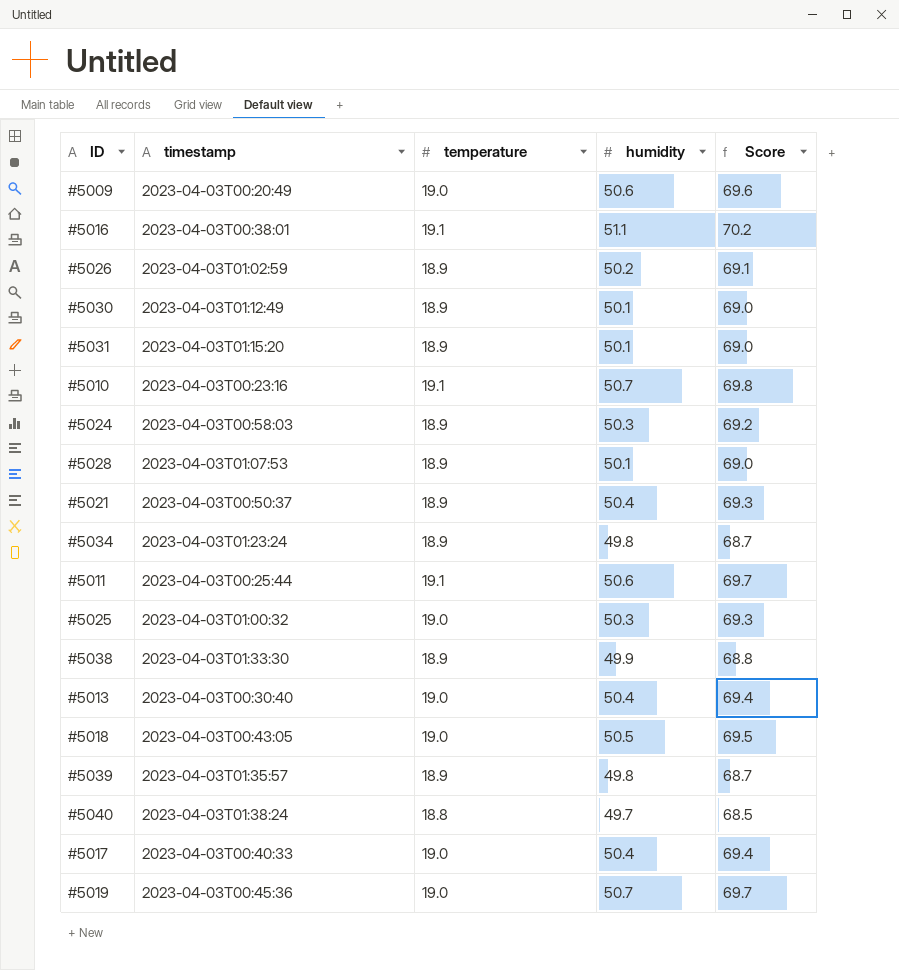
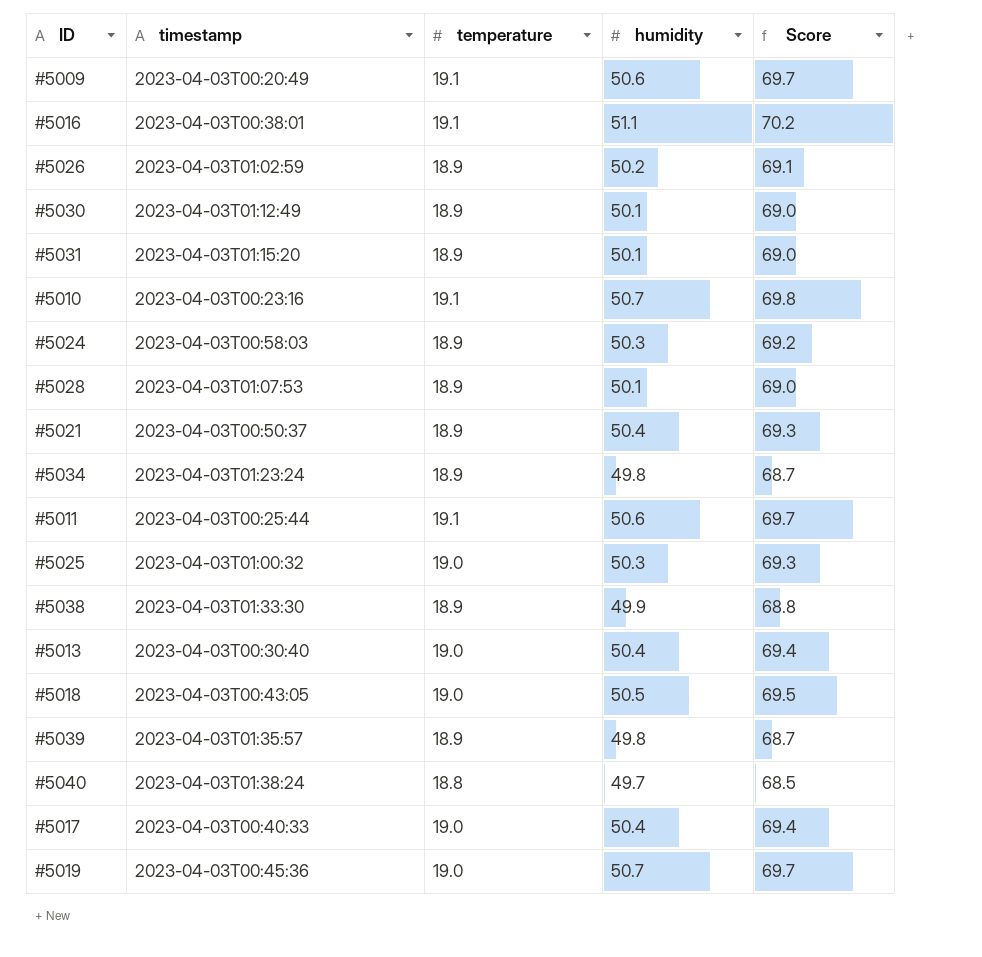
#5009 | temperature: 19.0 -> 19.1
#5009 | Score: 69.6 -> 69.7

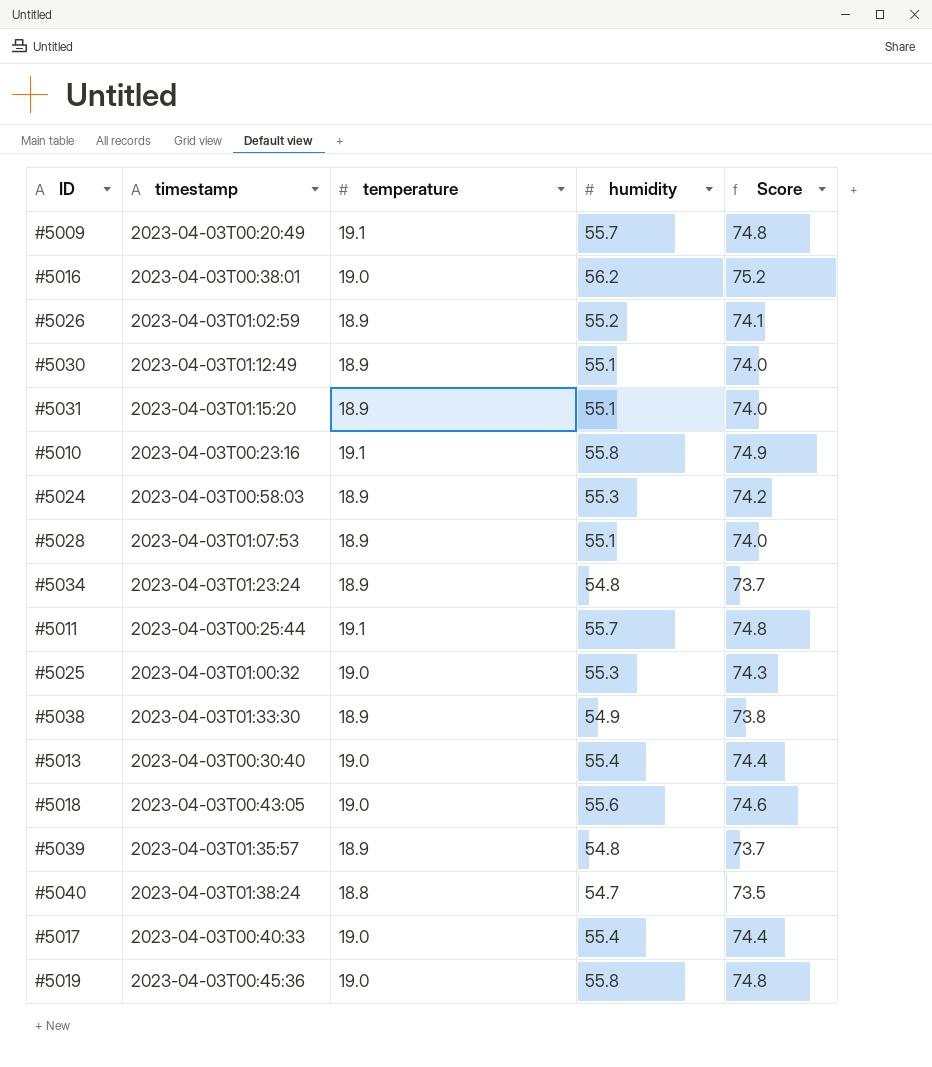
row #5021: 2023-04-03T00:50:37 | 18.9 | 50.4 | 69.3 -> none
#5009 | humidity: 50.6 -> 55.7
#5009 | Score: 69.7 -> 74.8
#5016 | temperature: 19.1 -> 19.0
#5016 | humidity: 51.1 -> 56.2
#5016 | Score: 70.2 -> 75.2
#5026 | humidity: 50.2 -> 55.2
#5026 | Score: 69.1 -> 74.1
#5030 | humidity: 50.1 -> 55.1
#5030 | Score: 69.0 -> 74.0
#5031 | humidity: 50.1 -> 55.1
#5031 | Score: 69.0 -> 74.0
#5010 | humidity: 50.7 -> 55.8
#5010 | Score: 69.8 -> 74.9
#5024 | humidity: 50.3 -> 55.3
#5024 | Score: 69.2 -> 74.2
#5028 | humidity: 50.1 -> 55.1
#5028 | Score: 69.0 -> 74.0
#5034 | humidity: 49.8 -> 54.8
#5034 | Score: 68.7 -> 73.7
#5011 | humidity: 50.6 -> 55.7
#5011 | Score: 69.7 -> 74.8
#5025 | humidity: 50.3 -> 55.3
#5025 | Score: 69.3 -> 74.3
#5038 | humidity: 49.9 -> 54.9
#5038 | Score: 68.8 -> 73.8
#5013 | humidity: 50.4 -> 55.4
#5013 | Score: 69.4 -> 74.4
#5018 | humidity: 50.5 -> 55.6
#5018 | Score: 69.5 -> 74.6
#5039 | humidity: 49.8 -> 54.8
#5039 | Score: 68.7 -> 73.7
#5040 | humidity: 49.7 -> 54.7
#5040 | Score: 68.5 -> 73.5
#5017 | humidity: 50.4 -> 55.4
#5017 | Score: 69.4 -> 74.4
#5019 | humidity: 50.7 -> 55.8
#5019 | Score: 69.7 -> 74.8

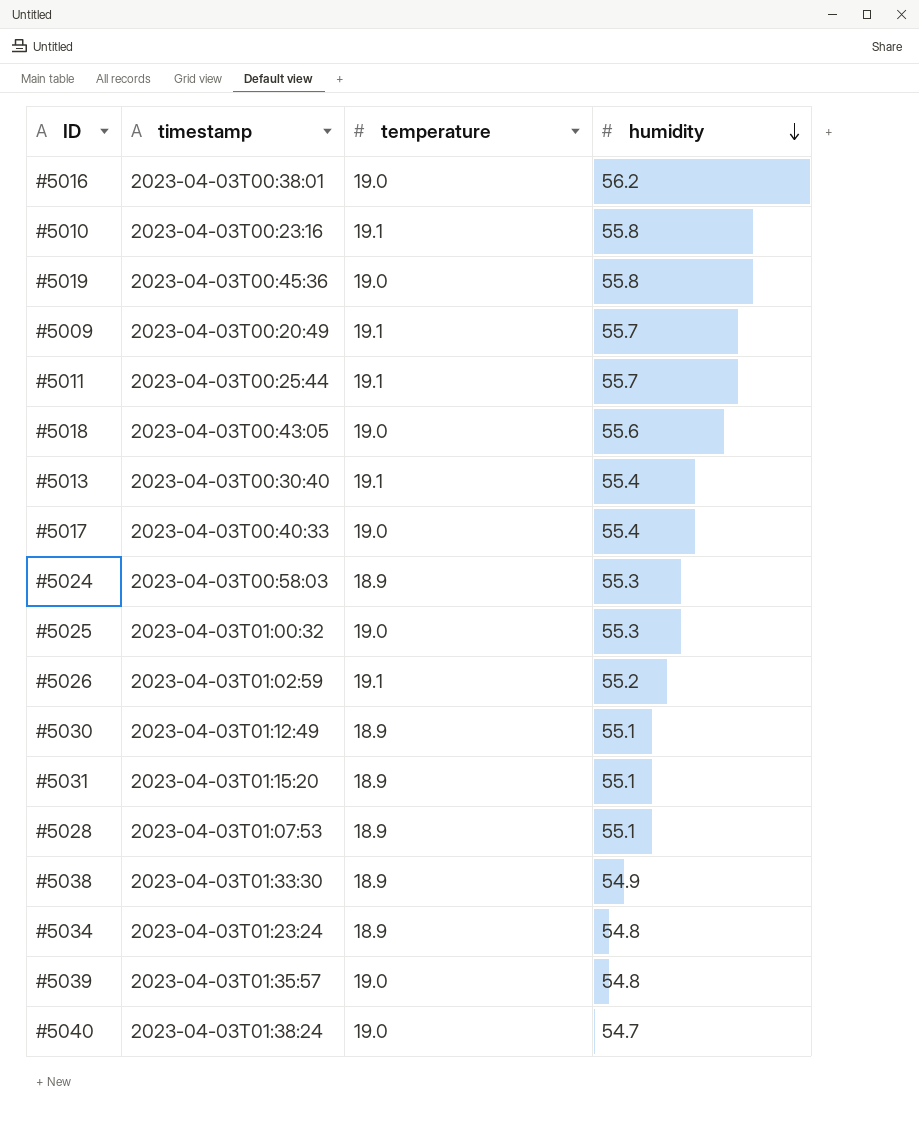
row order: none -> humidity descending
column Score | formula: [temperature] + [humidity] -> none
#5013 | temperature: 19.0 -> 19.1
#5026 | temperature: 18.9 -> 19.1
#5039 | temperature: 18.9 -> 19.0
#5040 | temperature: 18.8 -> 19.0

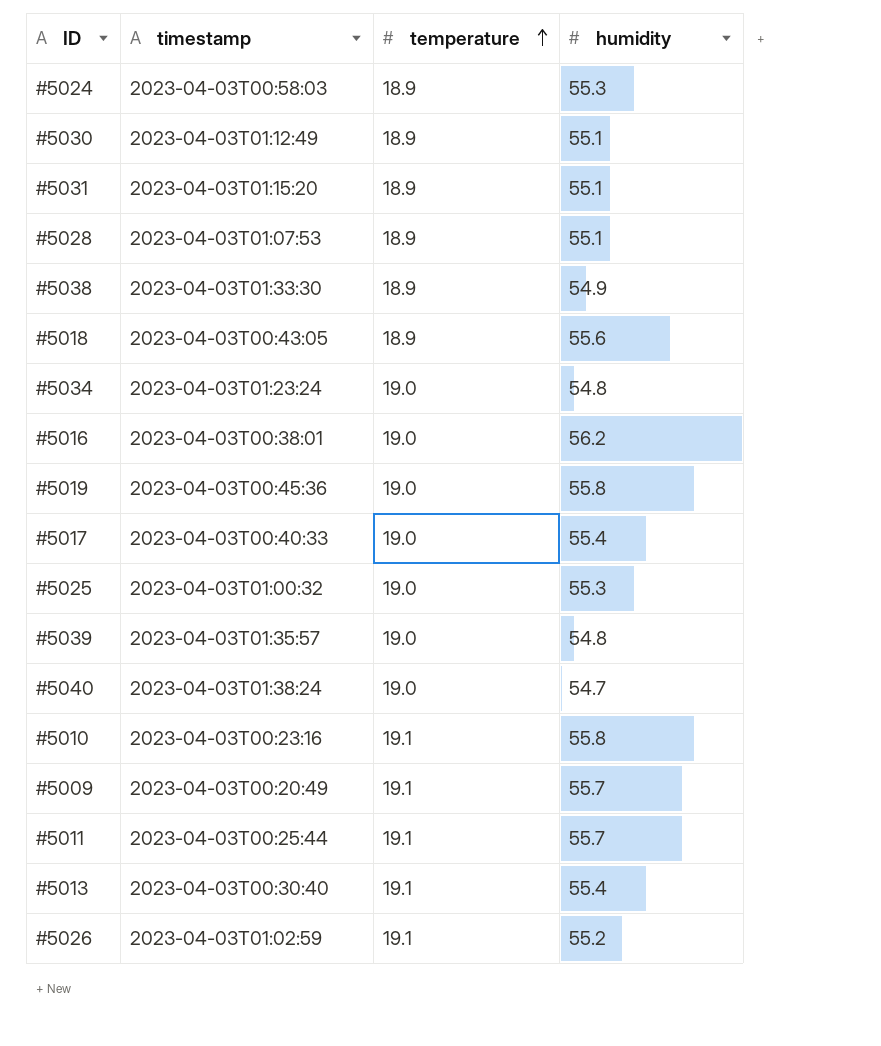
row order: humidity descending -> temperature ascending
#5018 | temperature: 19.0 -> 18.9
#5034 | temperature: 18.9 -> 19.0

